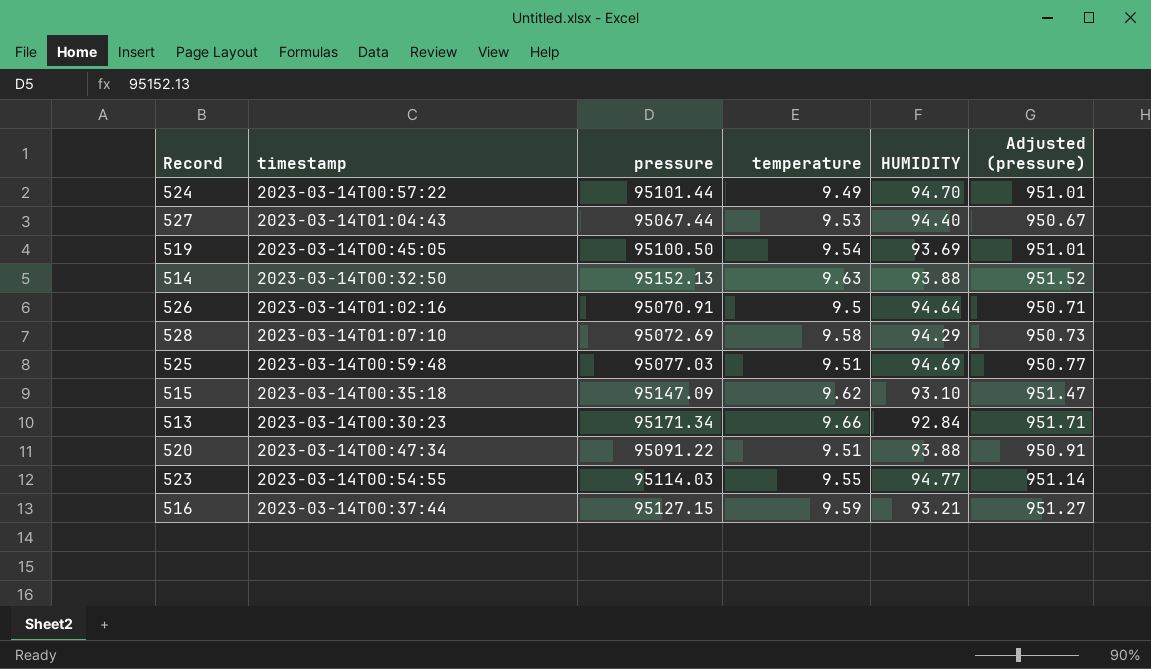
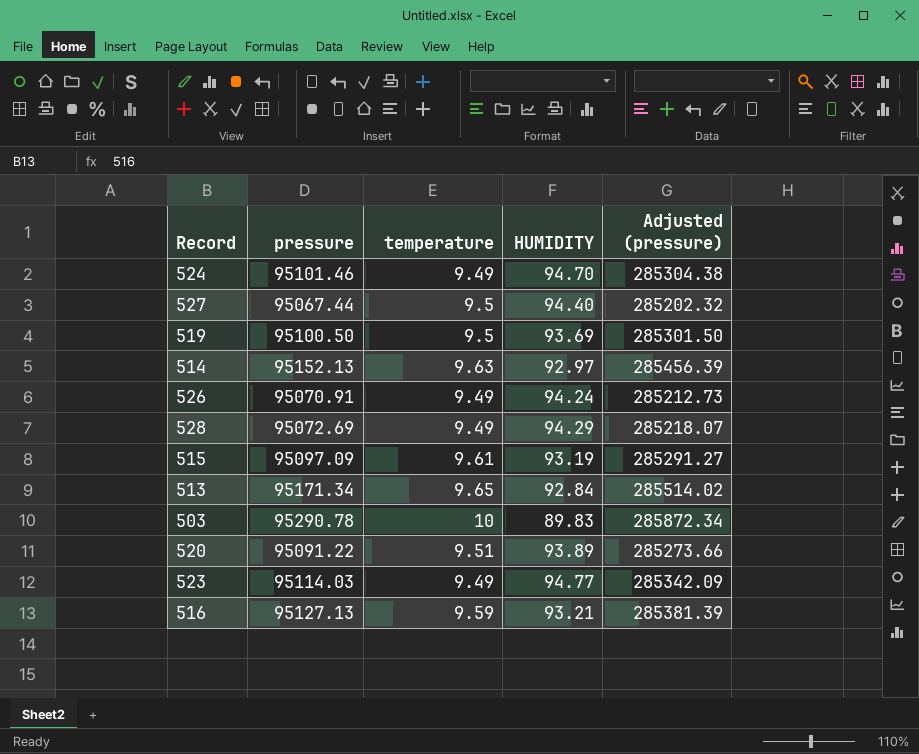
column timestamp | position: 2 -> none
column Adjusted (pressure) | formula: [pressure] * 0.01 -> [pressure] * 3
row 525: 2023-03-14T00:59:48 | 95077.03 | 9.51 | 94.69 | 950.77 -> none
524 | pressure: 95101.44 -> 95101.46
527 | temperature: 9.53 -> 9.5
519 | temperature: 9.54 -> 9.5
514 | HUMIDITY: 93.88 -> 92.97
526 | temperature: 9.5 -> 9.49
526 | HUMIDITY: 94.64 -> 94.24
528 | temperature: 9.58 -> 9.49
515 | pressure: 95147.09 -> 95097.09
515 | temperature: 9.62 -> 9.61
515 | HUMIDITY: 93.10 -> 93.19
513 | temperature: 9.66 -> 9.65
row 503: none -> 95290.78 | 10 | 89.83 | 285872.34
520 | HUMIDITY: 93.88 -> 93.89
523 | temperature: 9.55 -> 9.49
516 | pressure: 95127.15 -> 95127.13

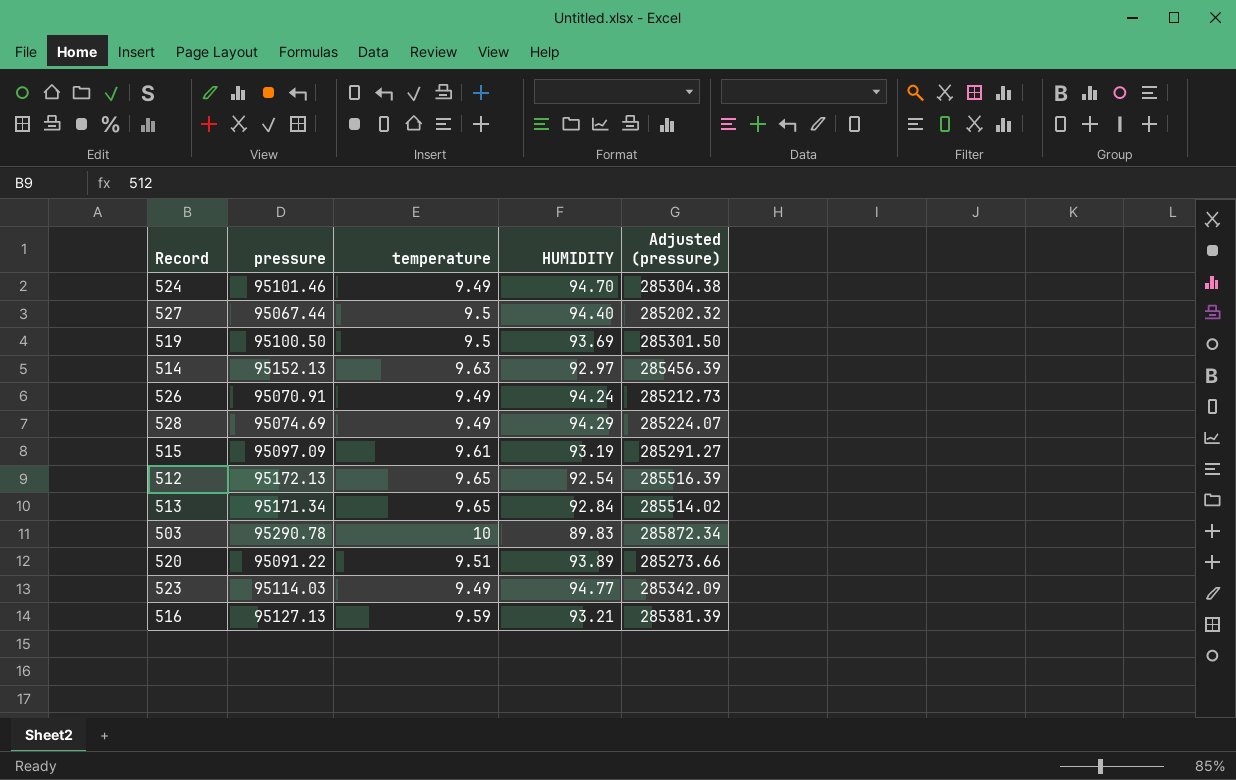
528 | pressure: 95072.69 -> 95074.69
528 | Adjusted (pressure): 285218.07 -> 285224.07
row 512: none -> 95172.13 | 9.65 | 92.54 | 285516.39

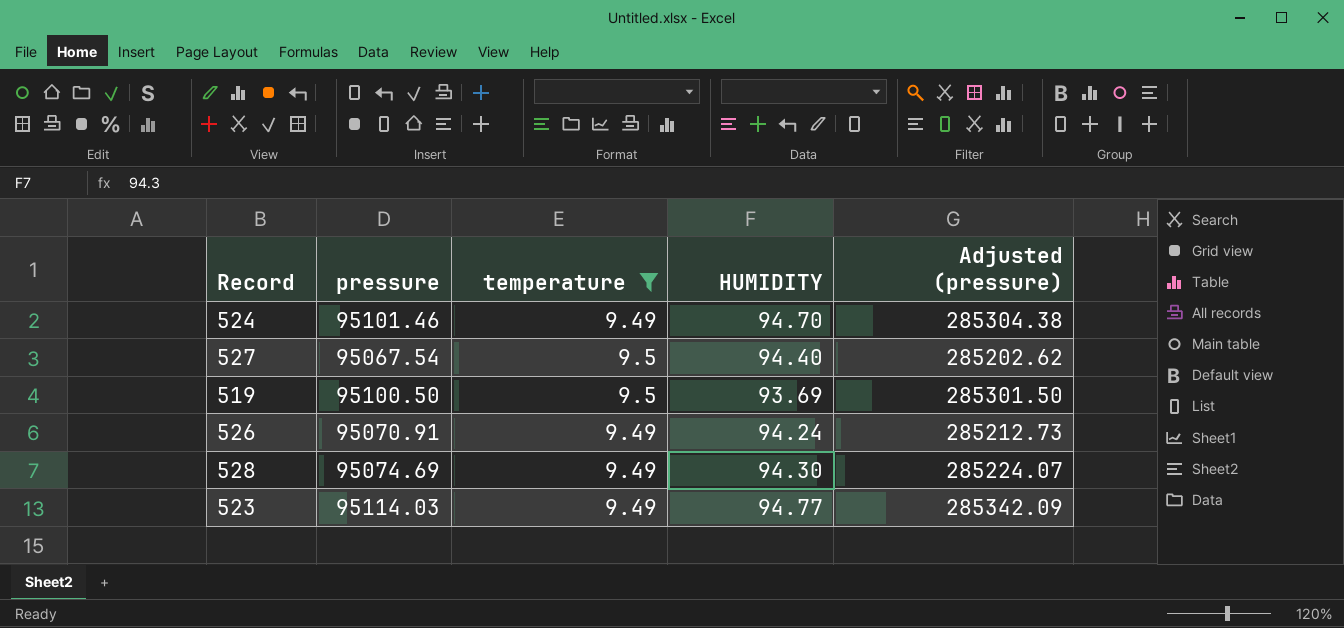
filter: none -> temperature <= 9.5
527 | pressure: 95067.44 -> 95067.54
527 | Adjusted (pressure): 285202.32 -> 285202.62
528 | HUMIDITY: 94.29 -> 94.30

